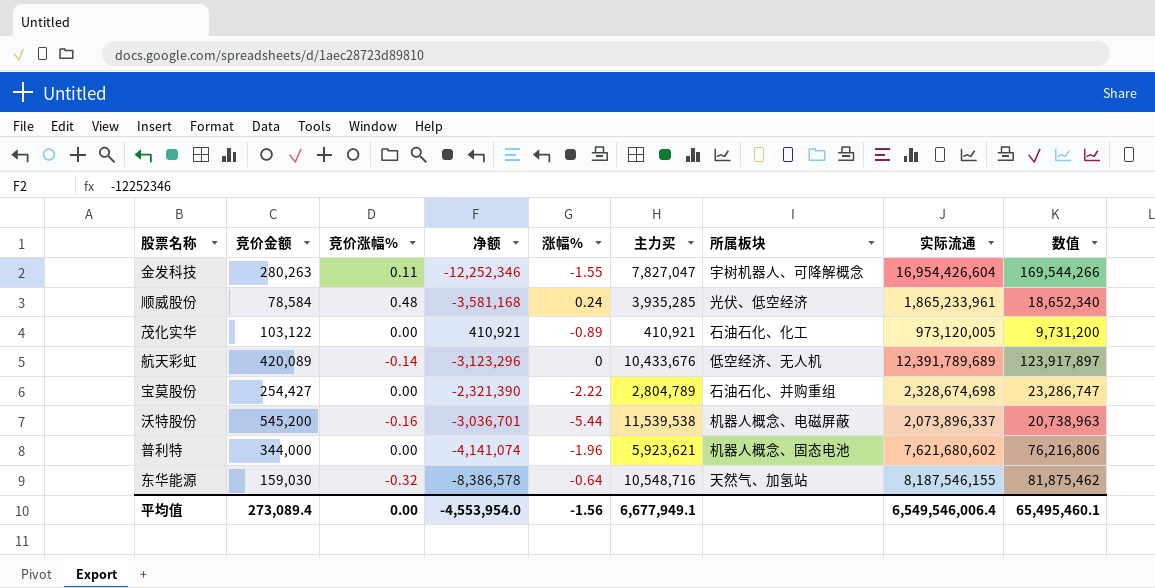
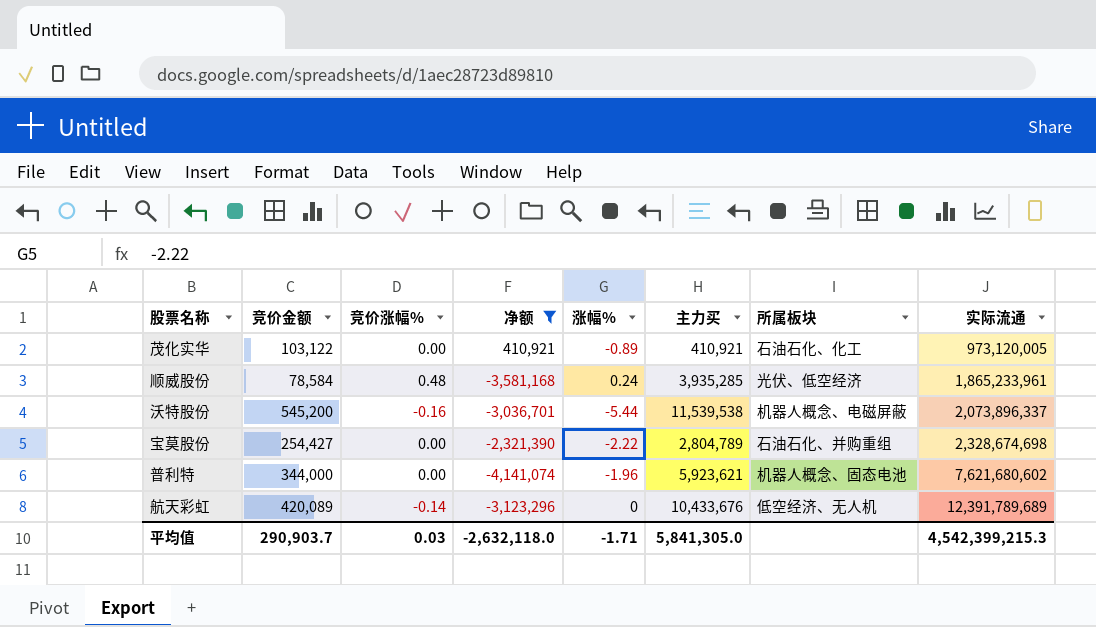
filter: none -> 净额 >= -4,141,074
row order: none -> 实际流通 ascending
column 数值 | formula: [实际流通] * 0.01 -> none
平均值 | 竞价金额: 273,089.4 -> 290,903.7
平均值 | 竞价涨幅%: 0.00 -> 0.03
平均值 | 净额: -4,553,954.0 -> -2,632,118.0
平均值 | 涨幅%: -1.56 -> -1.71
平均值 | 主力买: 6,677,949.1 -> 5,841,305.0
平均值 | 实际流通: 6,549,546,006.4 -> 4,542,399,215.3

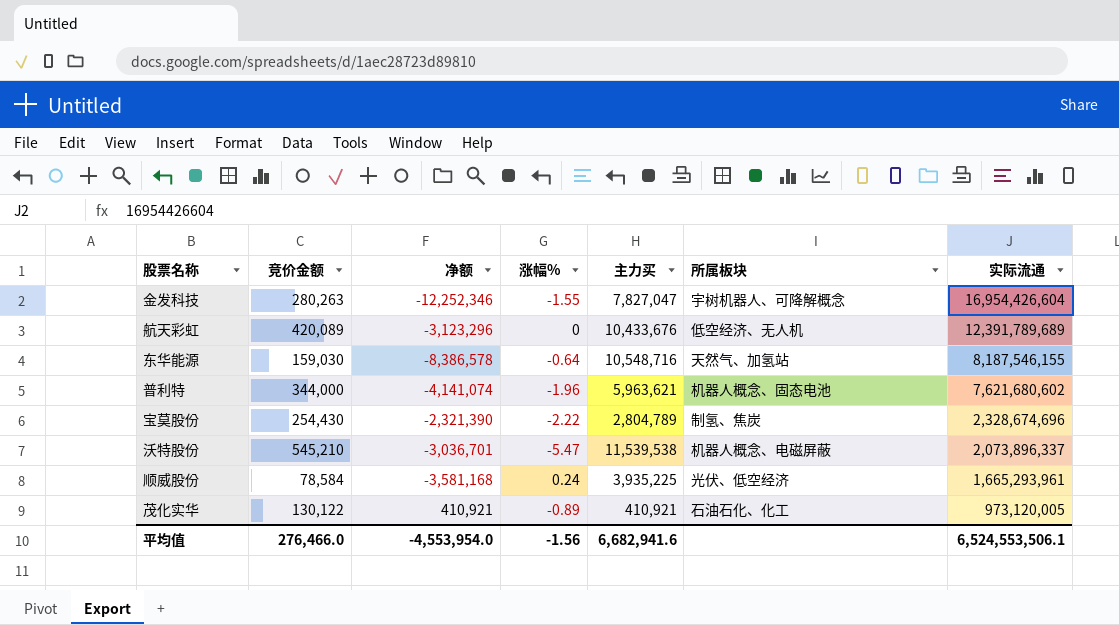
filter: 净额 >= -4,141,074 -> none
row order: 实际流通 ascending -> 实际流通 descending
column 竞价涨幅% | position: 3 -> none
普利特 | 主力买: 5,923,621 -> 5,963,621
宝莫股份 | 竞价金额: 254,427 -> 254,430
宝莫股份 | 所属板块: 石油石化、并购重组 -> 制氢、焦炭
宝莫股份 | 实际流通: 2,328,674,698 -> 2,328,674,696
沃特股份 | 竞价金额: 545,200 -> 545,210
沃特股份 | 涨幅%: -5.44 -> -5.47
顺威股份 | 主力买: 3,935,285 -> 3,935,225
顺威股份 | 实际流通: 1,865,233,961 -> 1,665,293,961
茂化实华 | 竞价金额: 103,122 -> 130,122
平均值 | 竞价金额: 290,903.7 -> 276,466.0
平均值 | 净额: -2,632,118.0 -> -4,553,954.0
平均值 | 涨幅%: -1.71 -> -1.56
平均值 | 主力买: 5,841,305.0 -> 6,682,941.6
平均值 | 实际流通: 4,542,399,215.3 -> 6,524,553,506.1

